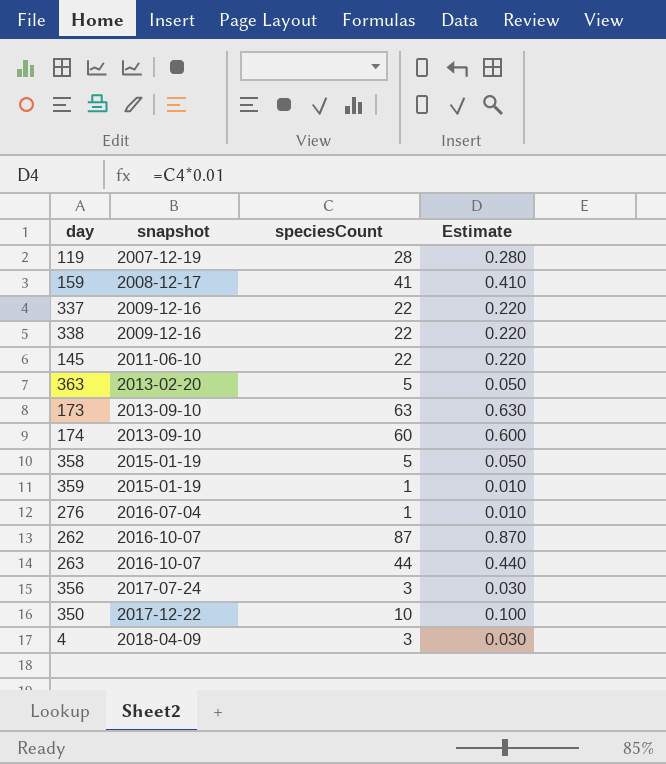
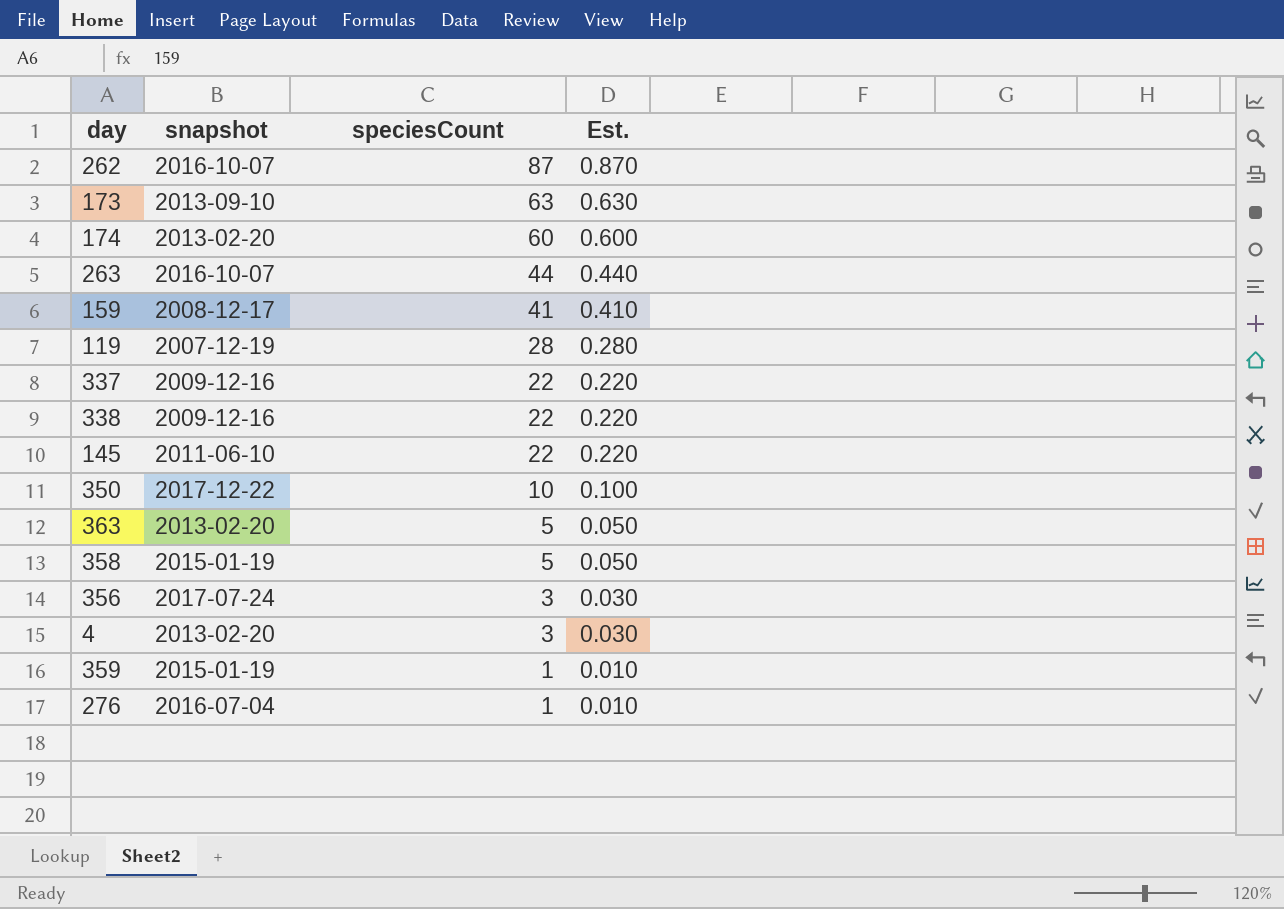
row order: snapshot ascending -> speciesCount descending
column name: Estimate -> Est.
174 | snapshot: 2013-09-10 -> 2013-02-20
4 | snapshot: 2018-04-09 -> 2013-02-20

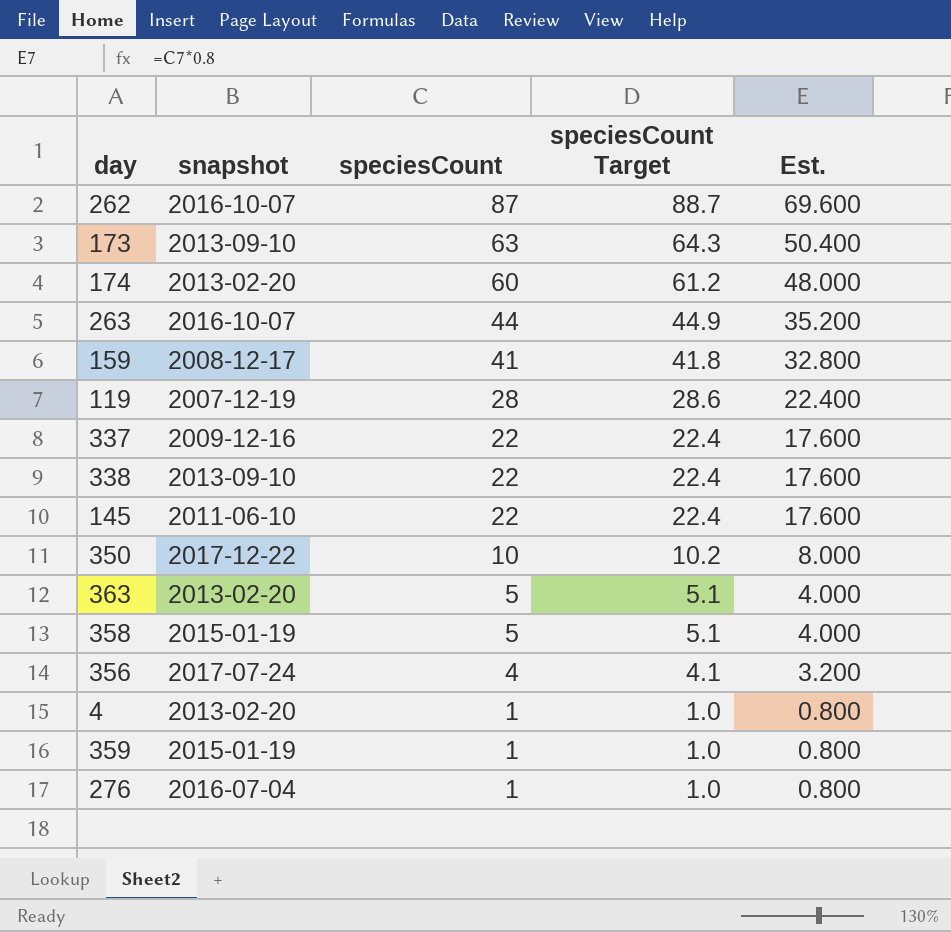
column speciesCount Target | formula: none -> [speciesCount] * 1.02
column Est. | formula: [speciesCount] * 0.01 -> [speciesCount] * 0.8
338 | snapshot: 2009-12-16 -> 2013-09-10
356 | speciesCount: 3 -> 4
4 | speciesCount: 3 -> 1

